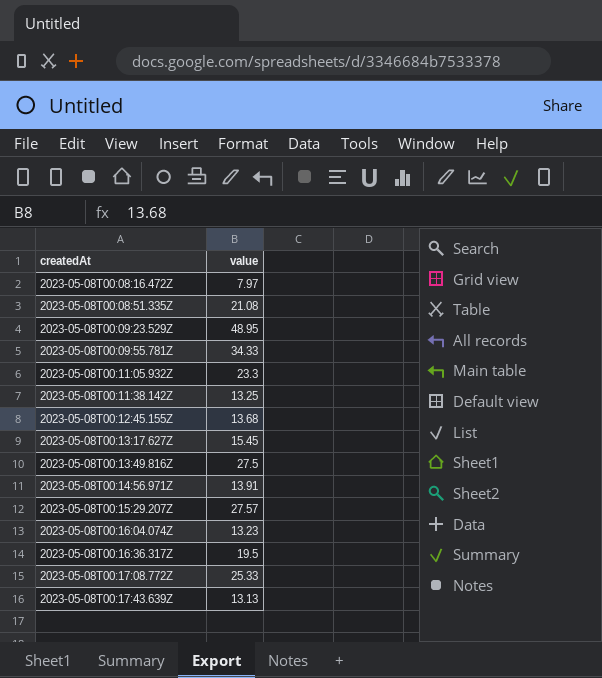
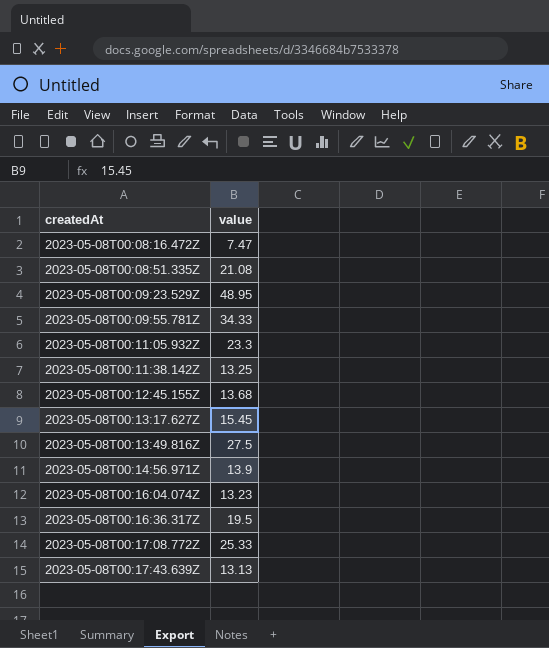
row 2023-05-08T00:15:29.207Z: 27.57 -> none
2023-05-08T00:08:16.472Z | value: 7.97 -> 7.47
2023-05-08T00:14:56.971Z | value: 13.91 -> 13.9

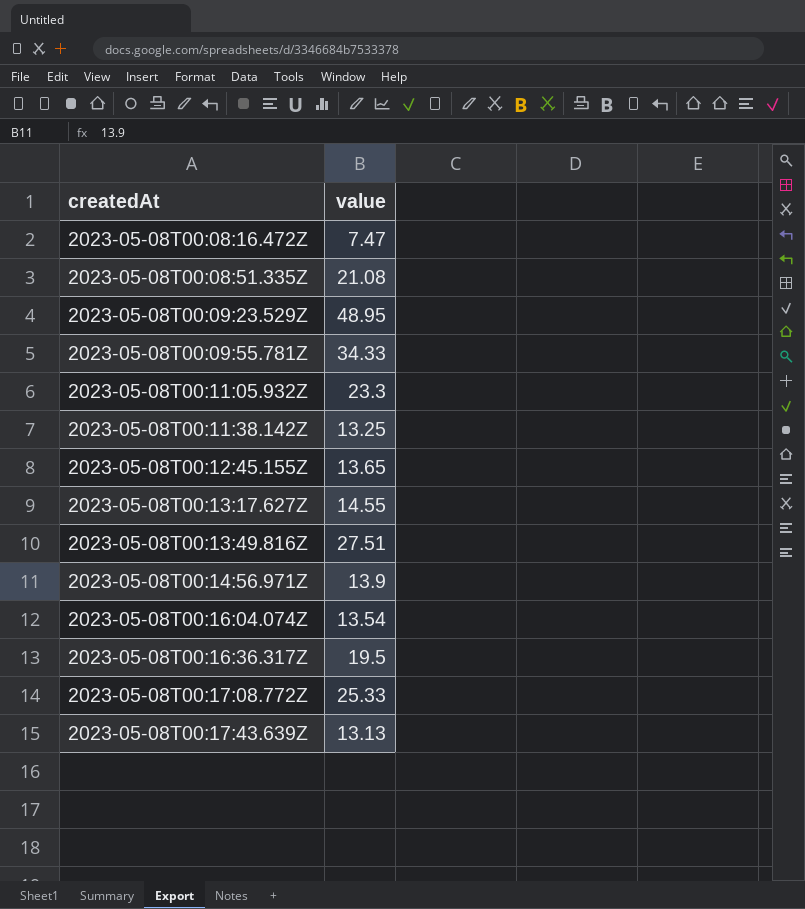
2023-05-08T00:12:45.155Z | value: 13.68 -> 13.65
2023-05-08T00:13:17.627Z | value: 15.45 -> 14.55
2023-05-08T00:13:49.816Z | value: 27.5 -> 27.51
2023-05-08T00:16:04.074Z | value: 13.23 -> 13.54

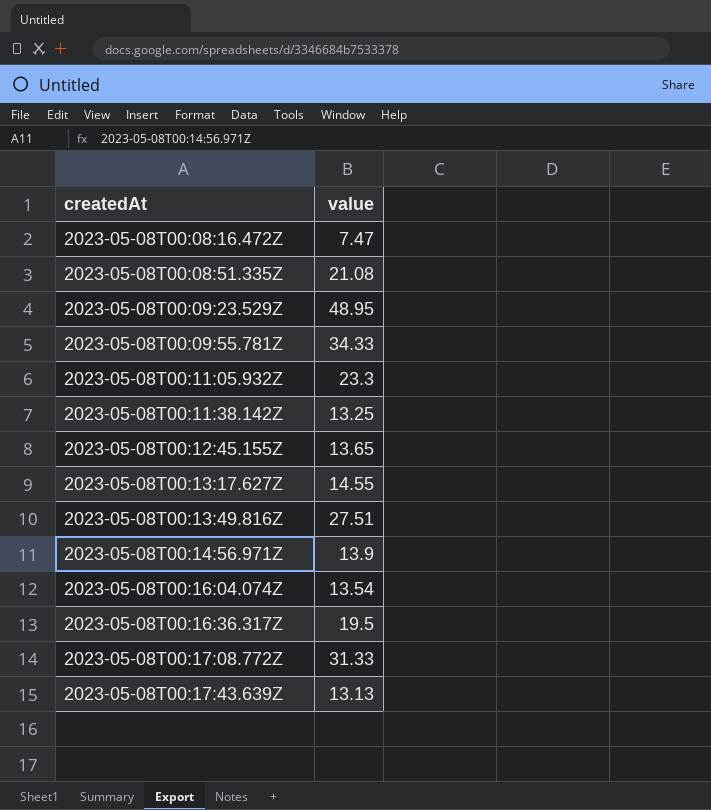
2023-05-08T00:17:08.772Z | value: 25.33 -> 31.33

